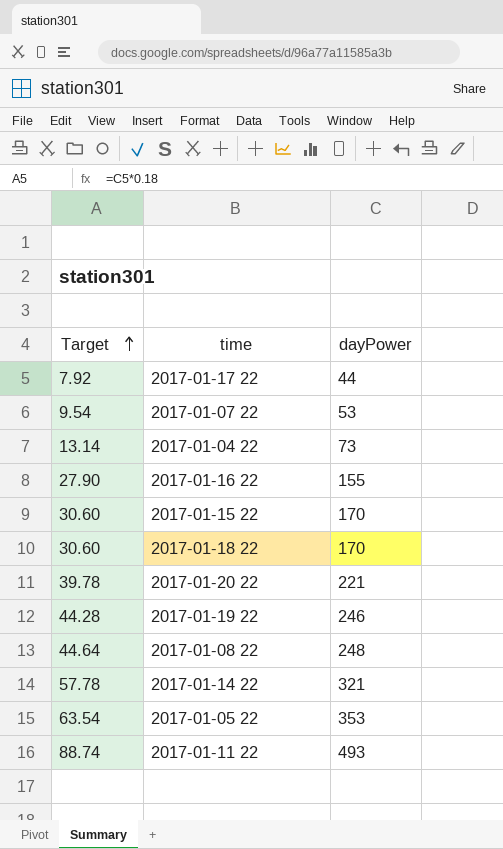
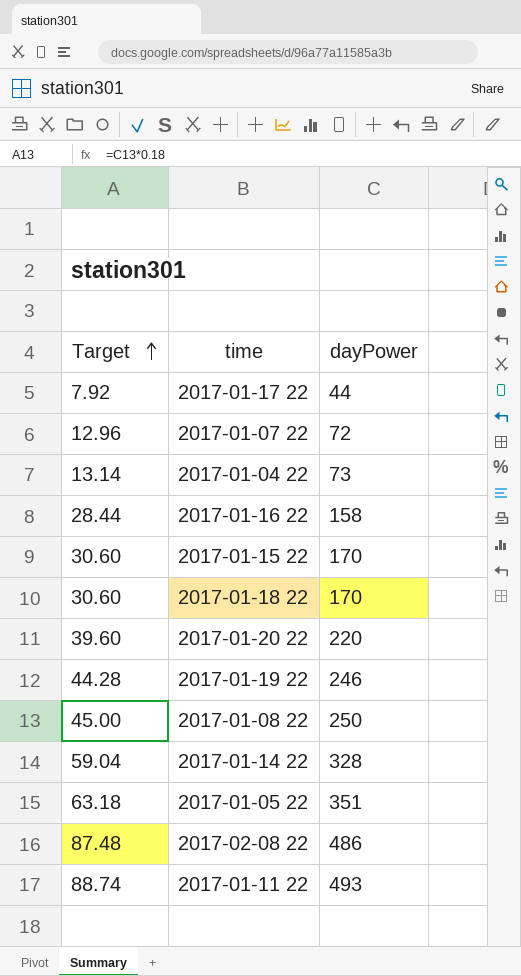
2017-01-07 22 | Target: 9.54 -> 12.96
2017-01-07 22 | dayPower: 53 -> 72
2017-01-16 22 | Target: 27.90 -> 28.44
2017-01-16 22 | dayPower: 155 -> 158
2017-01-20 22 | Target: 39.78 -> 39.60
2017-01-20 22 | dayPower: 221 -> 220
2017-01-08 22 | Target: 44.64 -> 45.00
2017-01-08 22 | dayPower: 248 -> 250
2017-01-14 22 | Target: 57.78 -> 59.04
2017-01-14 22 | dayPower: 321 -> 328
2017-01-05 22 | Target: 63.54 -> 63.18
2017-01-05 22 | dayPower: 353 -> 351
row 2017-02-08 22: none -> 87.48 | 486

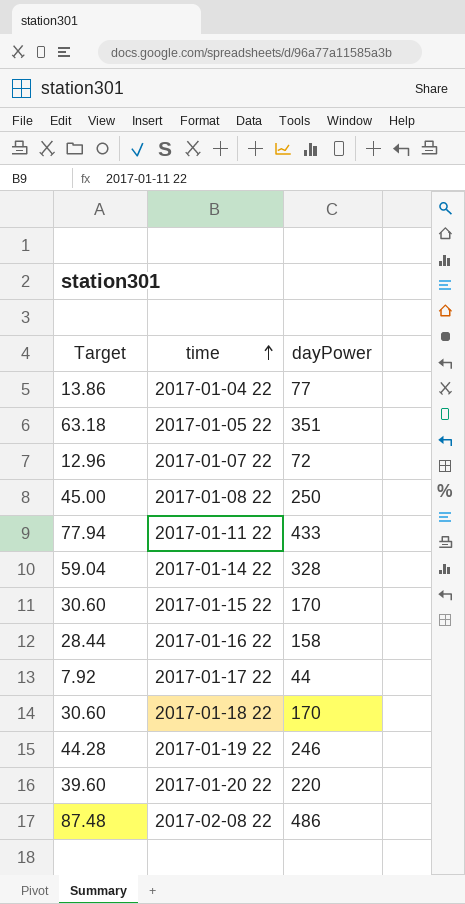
row order: Target ascending -> time ascending
2017-01-04 22 | Target: 13.14 -> 13.86
2017-01-04 22 | dayPower: 73 -> 77
2017-01-11 22 | Target: 88.74 -> 77.94
2017-01-11 22 | dayPower: 493 -> 433

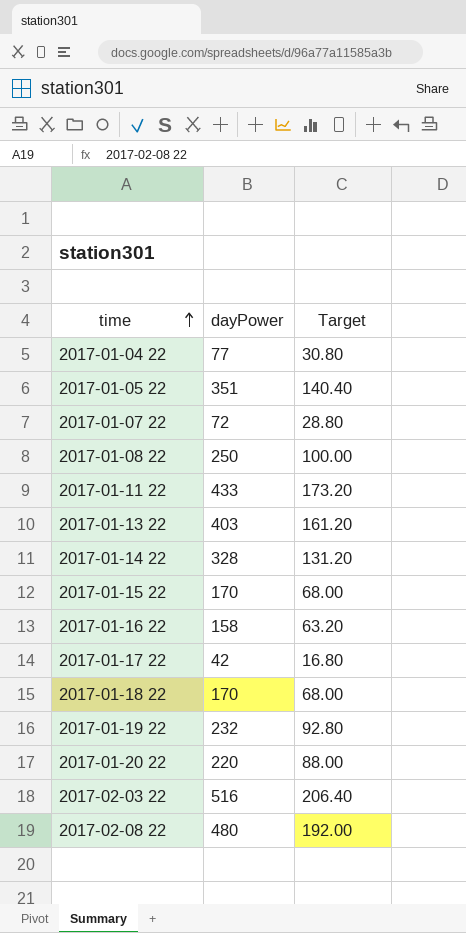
column Target | formula: [dayPower] * 0.18 -> [dayPower] * 0.4
column Target | position: 1 -> 3
row 2017-01-13 22: none -> 403 | 161.20
2017-01-17 22 | dayPower: 44 -> 42
2017-01-19 22 | dayPower: 246 -> 232
row 2017-02-03 22: none -> 516 | 206.40
2017-02-08 22 | dayPower: 486 -> 480

